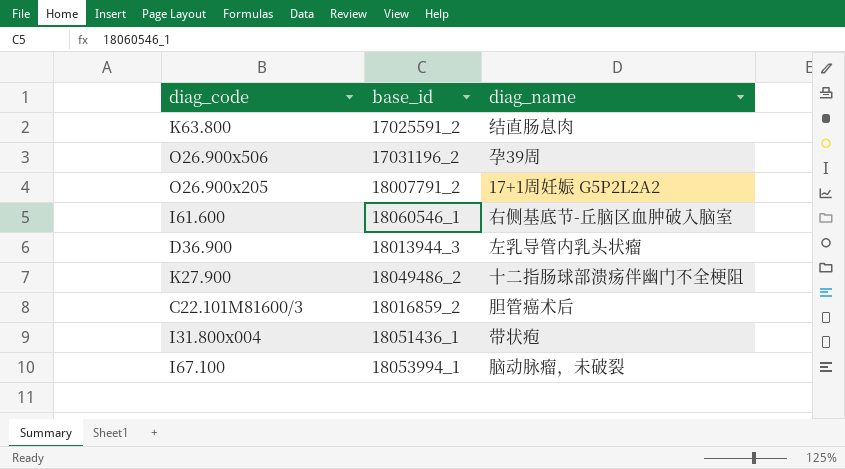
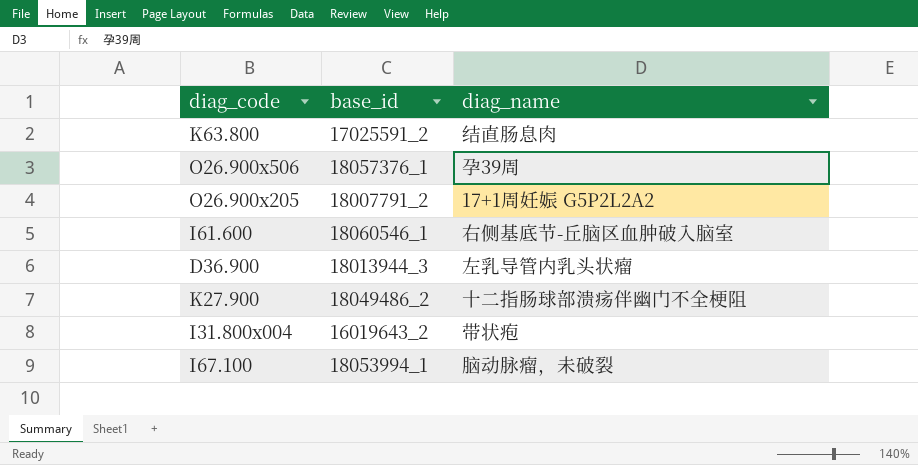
row C22.101M81600/3: 18016859_2 | 胆管癌术后 -> none
O26.900x506 | base_id: 17031196_2 -> 18057376_1
I31.800x004 | base_id: 18051436_1 -> 16019643_2

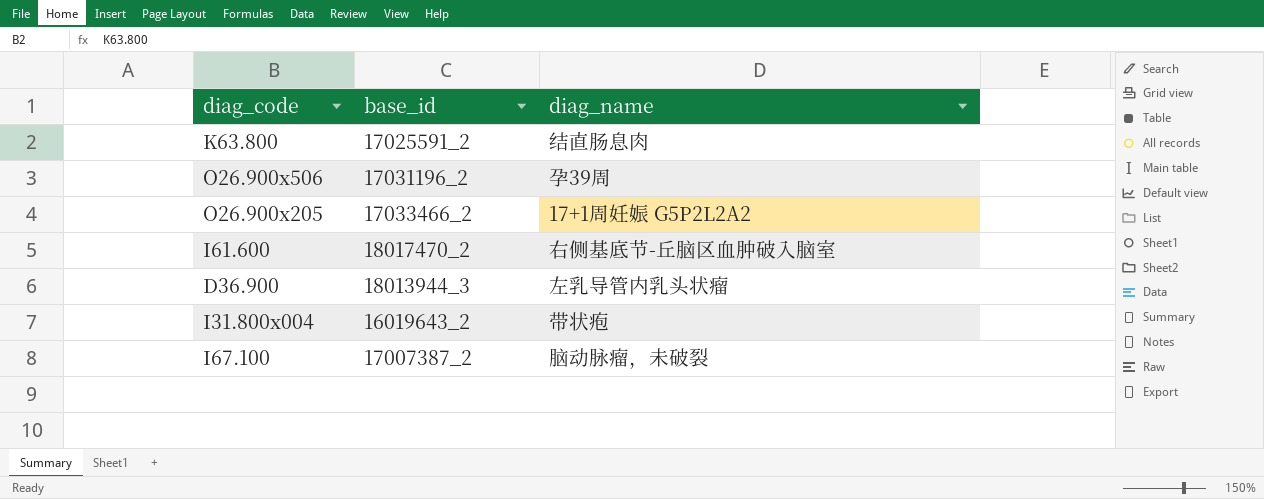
row K27.900: 18049486_2 | 十二指肠球部溃疡伴幽门不全梗阻 -> none
O26.900x506 | base_id: 18057376_1 -> 17031196_2
O26.900x205 | base_id: 18007791_2 -> 17033466_2
I61.600 | base_id: 18060546_1 -> 18017470_2
I67.100 | base_id: 18053994_1 -> 17007387_2

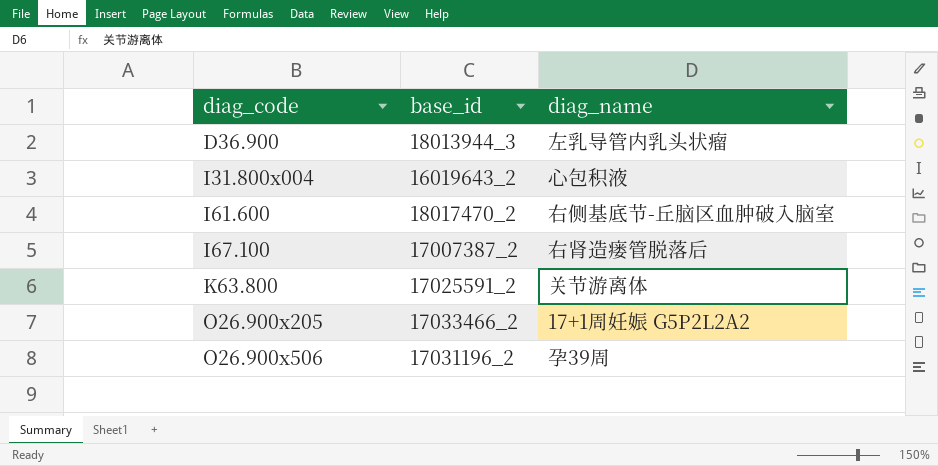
row order: none -> diag_code ascending
I31.800x004 | diag_name: 带状疱 -> 心包积液
I67.100 | diag_name: 脑动脉瘤，未破裂 -> 右肾造瘘管脱落后
K63.800 | diag_name: 结直肠息肉 -> 关节游离体

